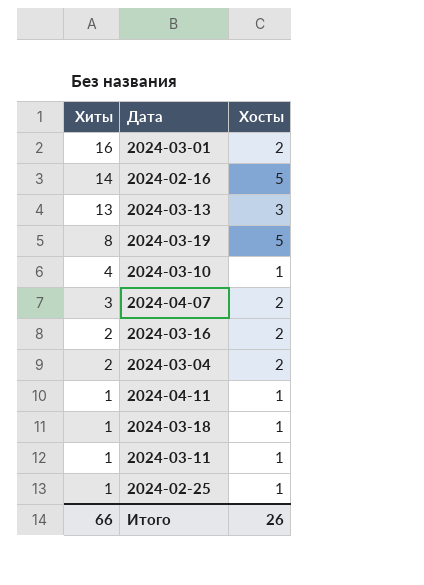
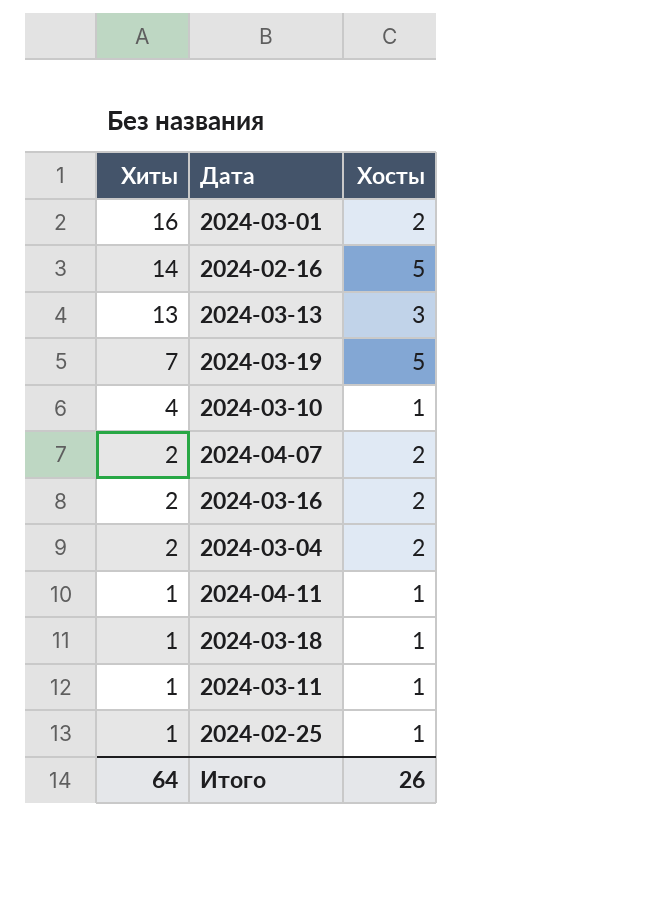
2024-03-19 | Хиты: 8 -> 7
2024-04-07 | Хиты: 3 -> 2
Итого | Хиты: 66 -> 64

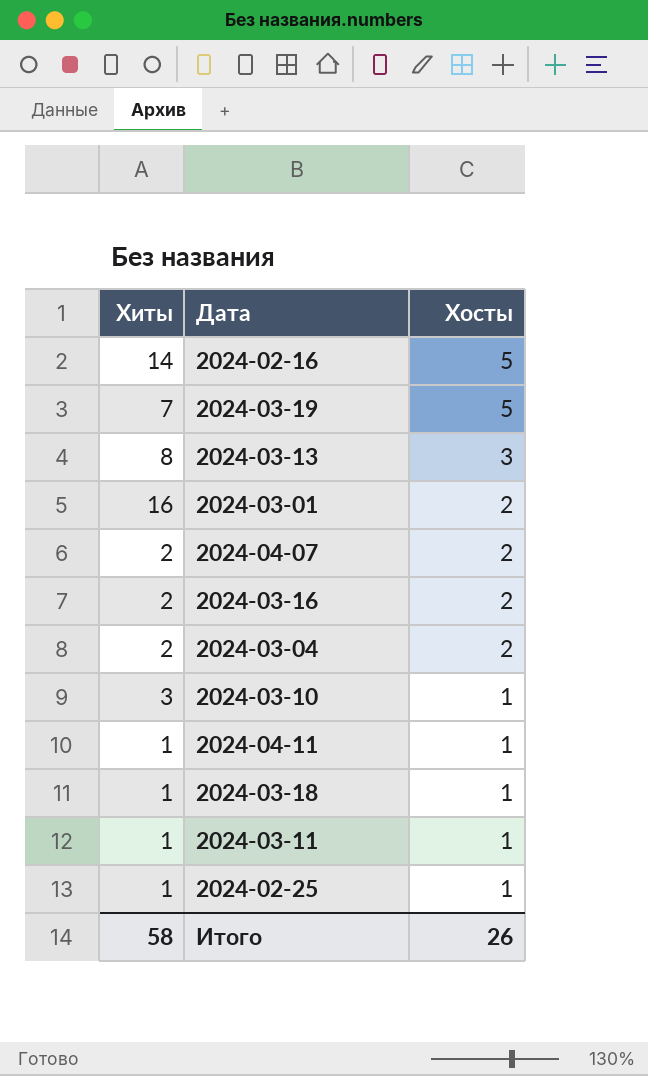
row order: Хиты descending -> Хосты descending
2024-03-13 | Хиты: 13 -> 8
2024-03-10 | Хиты: 4 -> 3
Итого | Хиты: 64 -> 58

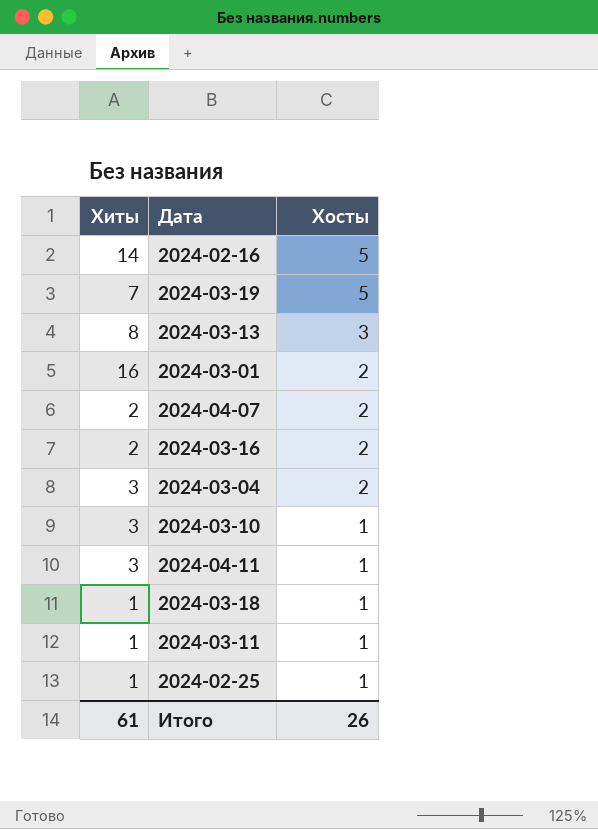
2024-03-04 | Хиты: 2 -> 3
2024-04-11 | Хиты: 1 -> 3
Итого | Хиты: 58 -> 61

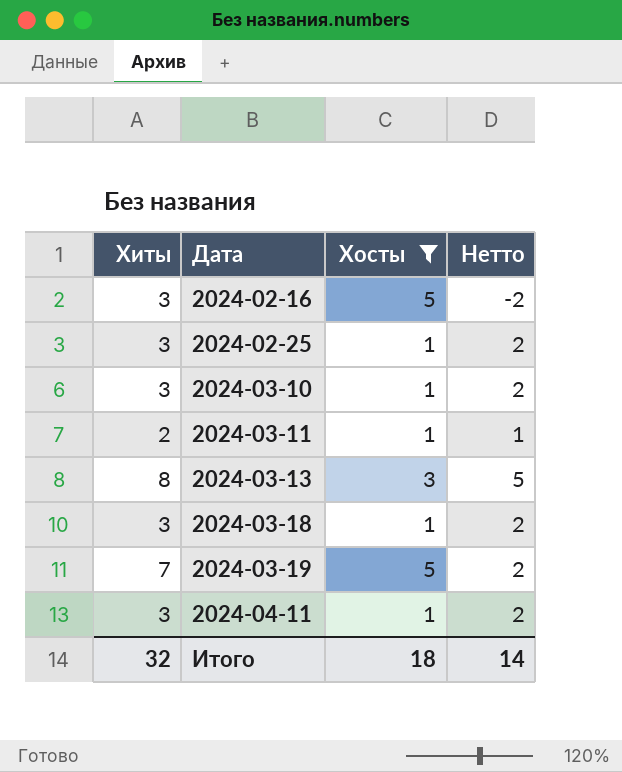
filter: none -> Хосты != 2
row order: Хосты descending -> Дата ascending
column Нетто | formula: none -> [Хиты] - [Хосты]
2024-02-16 | Хиты: 14 -> 3
2024-02-25 | Хиты: 1 -> 3
2024-03-11 | Хиты: 1 -> 2
2024-03-18 | Хиты: 1 -> 3
Итого | Хиты: 61 -> 32
Итого | Хосты: 26 -> 18

